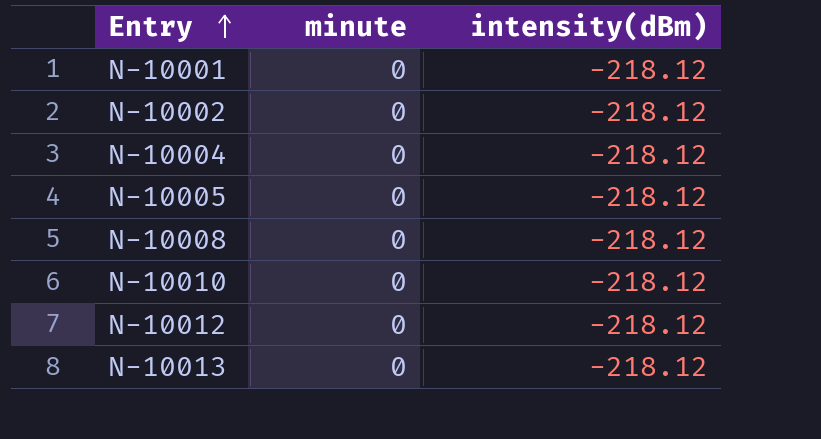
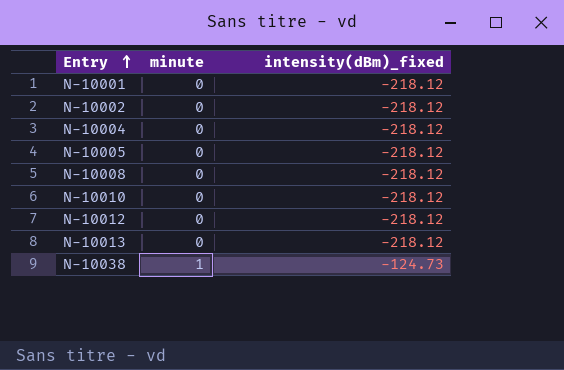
column name: intensity(dBm) -> intensity(dBm)_fixed
row N-10038: none -> 1 | -124.73

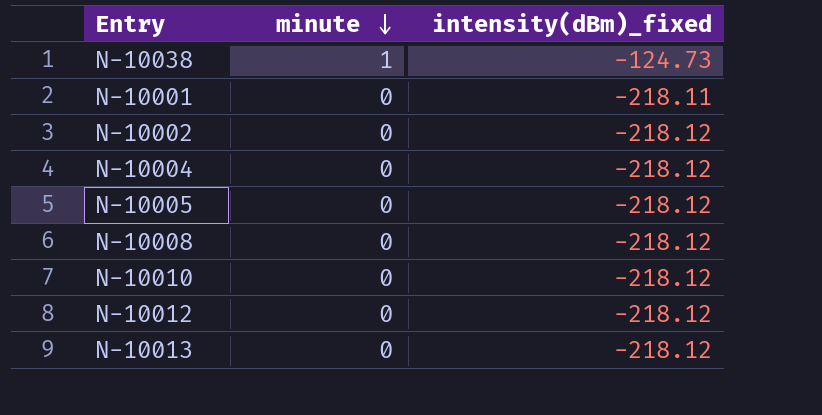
row order: Entry ascending -> minute descending
N-10001 | intensity(dBm)_fixed: -218.12 -> -218.11

